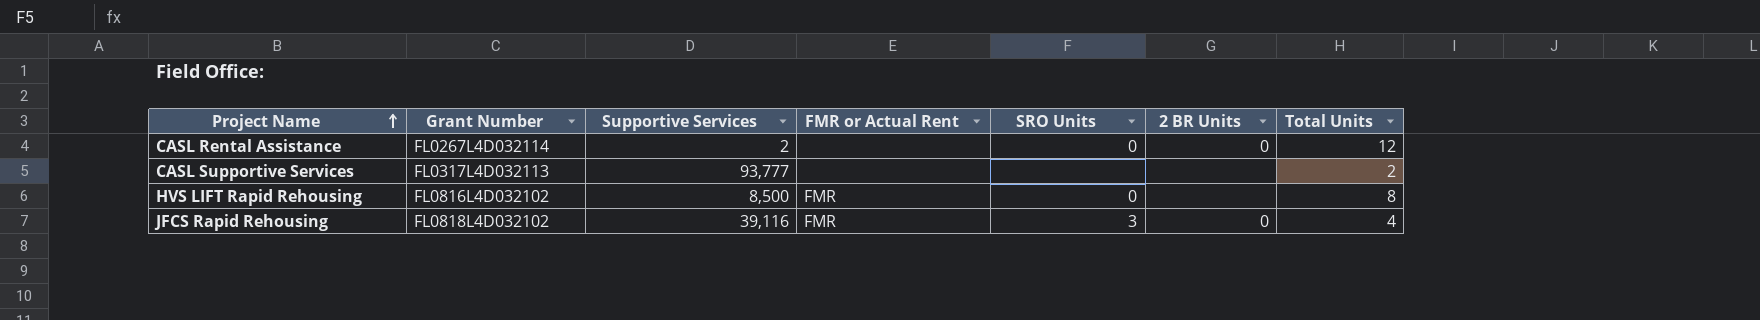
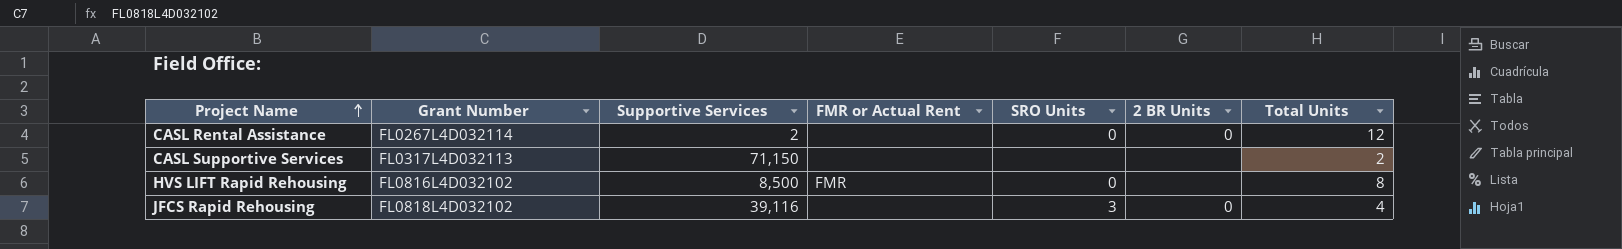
CASL Supportive Services | Supportive Services: 93,777 -> 71,150
JFCS Rapid Rehousing | FMR or Actual Rent: FMR -> none

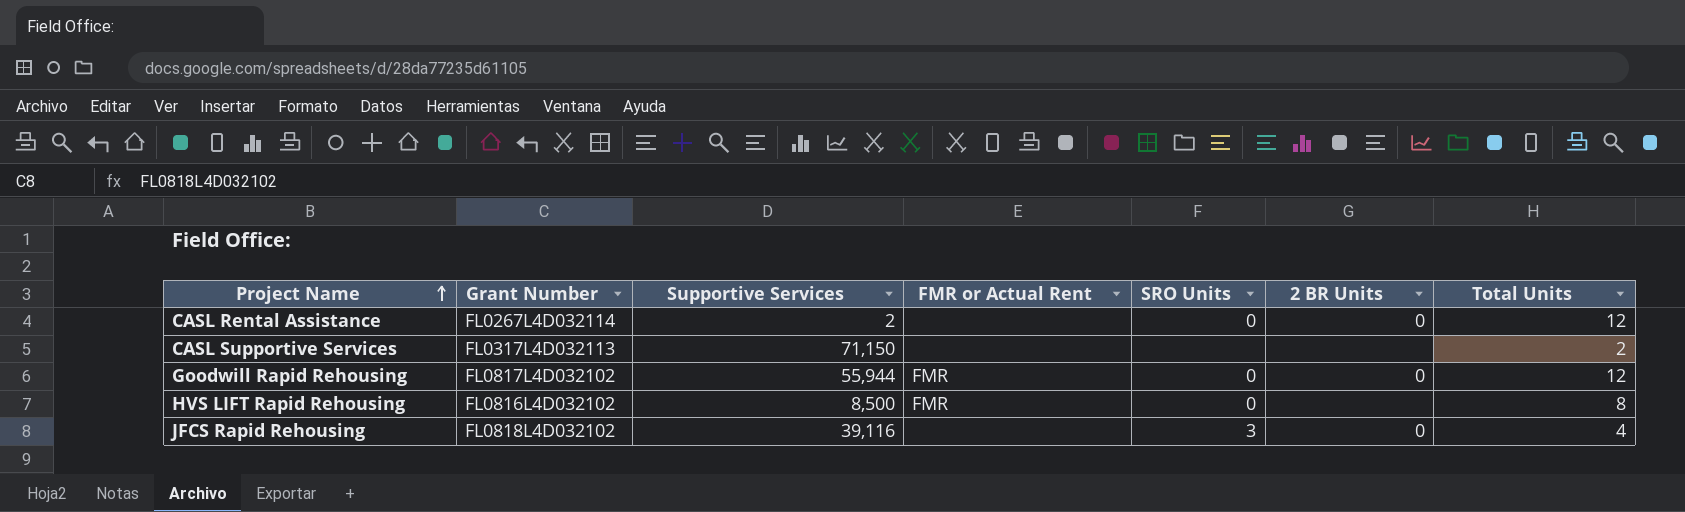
row Goodwill Rapid Rehousing: none -> FL0817L4D032102 | 55,944 | FMR | 0 | 0 | 12

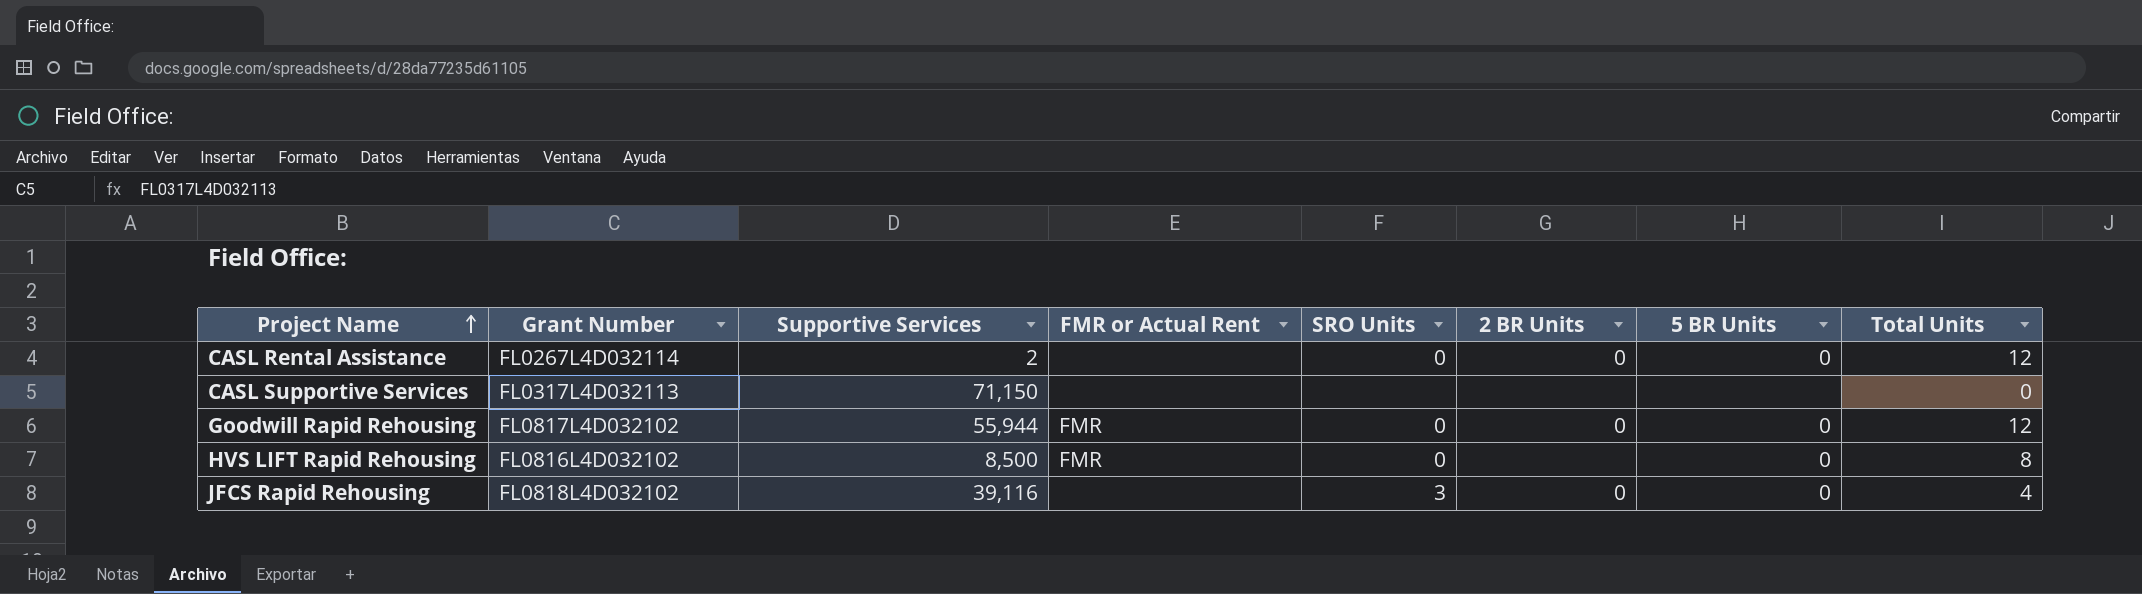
column 5 BR Units | position: none -> 7
CASL Supportive Services | Total Units: 2 -> 0

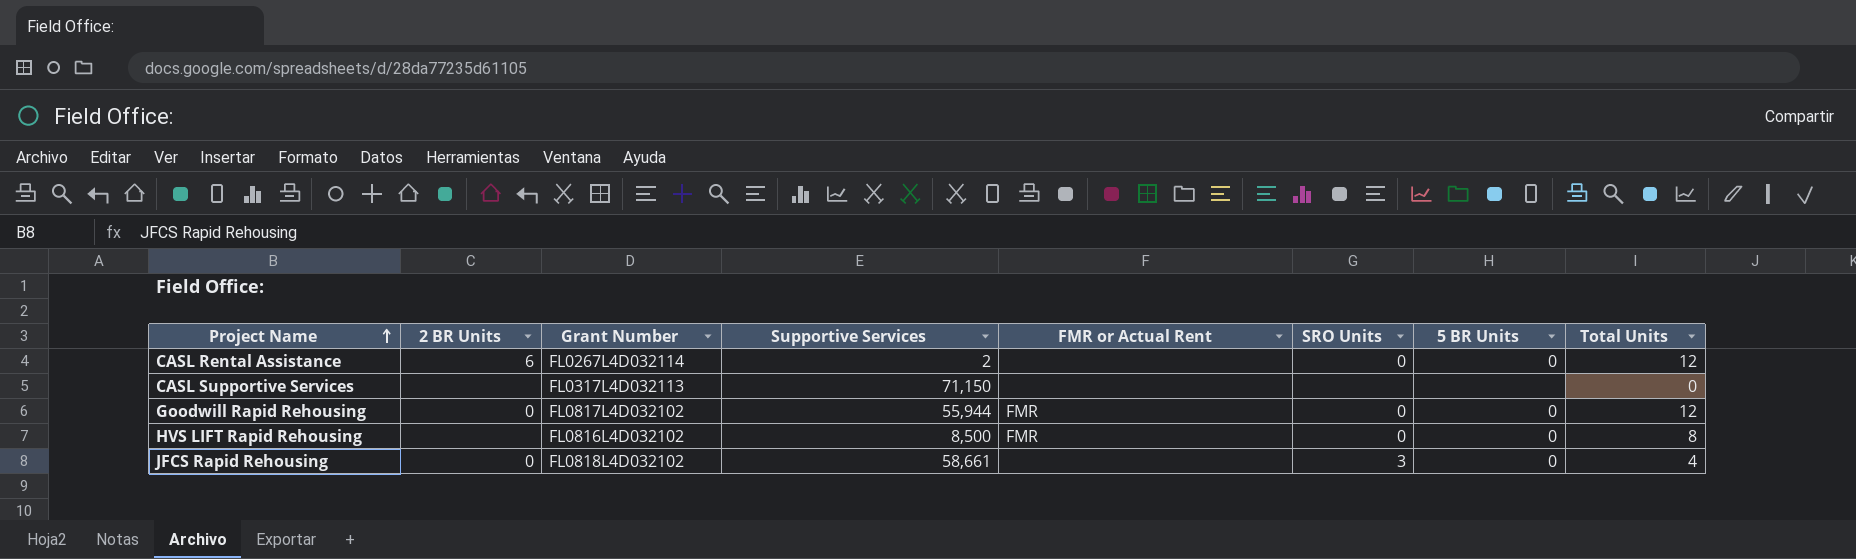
column 2 BR Units | position: 6 -> 2
CASL Rental Assistance | 2 BR Units: 0 -> 6
JFCS Rapid Rehousing | Supportive Services: 39,116 -> 58,661

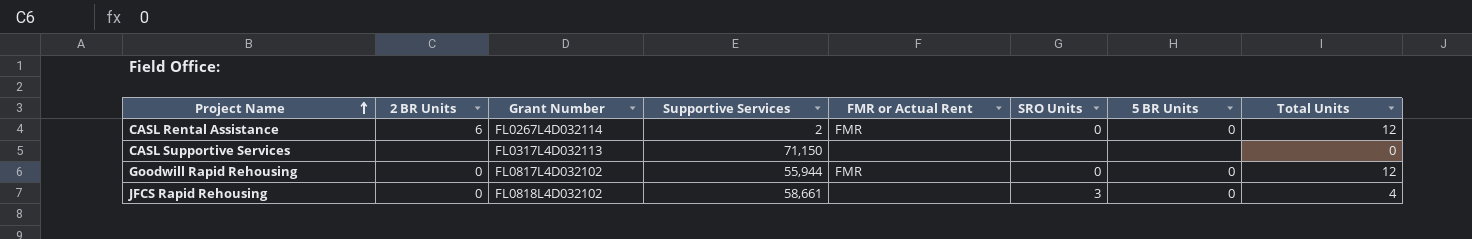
row HVS LIFT Rapid Rehousing: none | FL0816L4D032102 | 8,500 | FMR | 0 | 0 | 8 -> none
CASL Rental Assistance | FMR or Actual Rent: none -> FMR

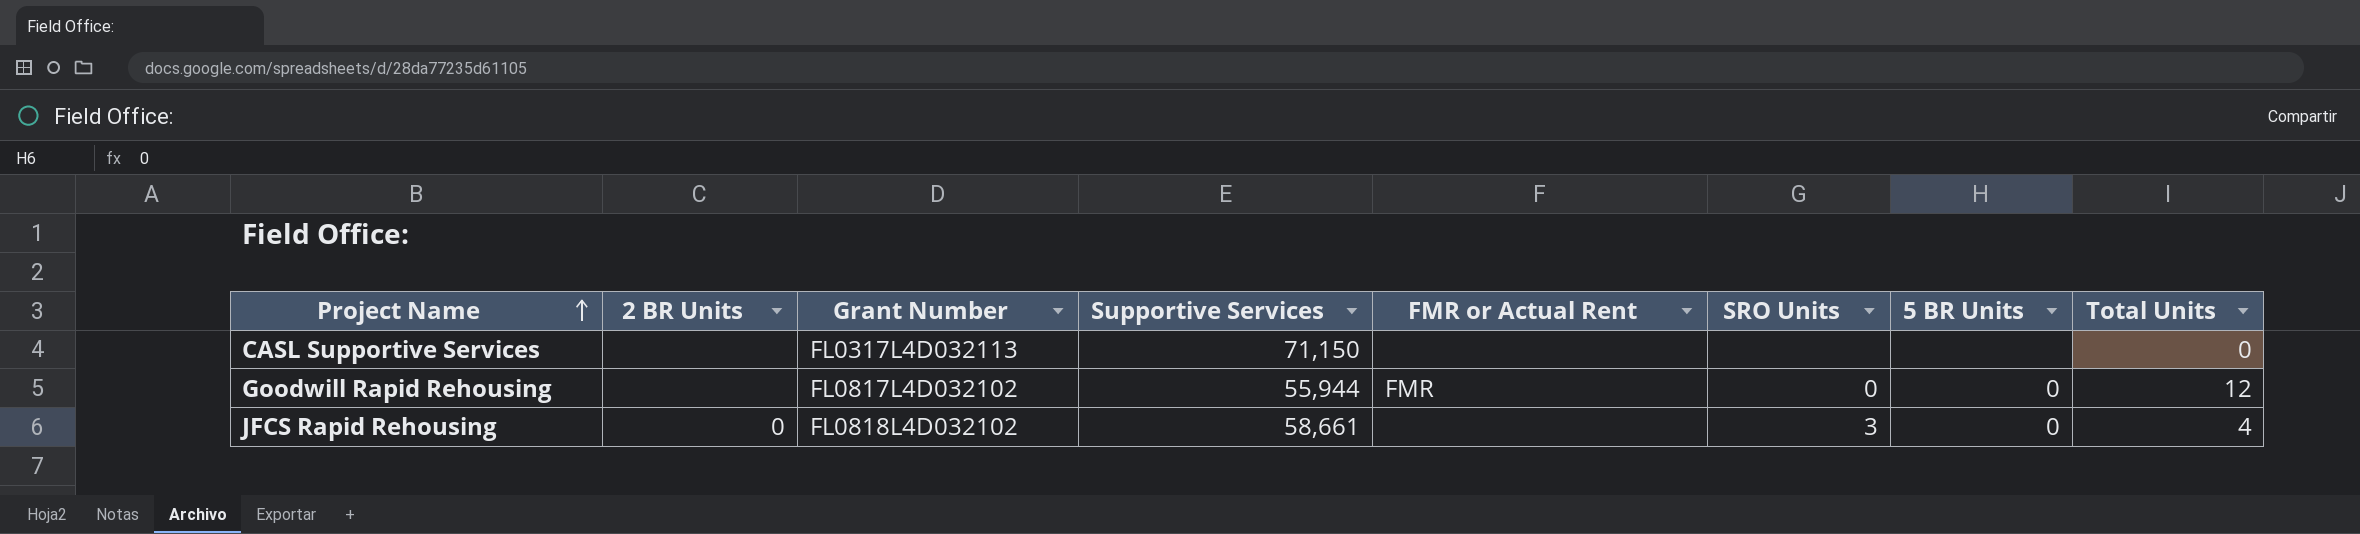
row CASL Rental Assistance: 6 | FL0267L4D032114 | 2 | FMR | 0 | 0 | 12 -> none
Goodwill Rapid Rehousing | 2 BR Units: 0 -> none

